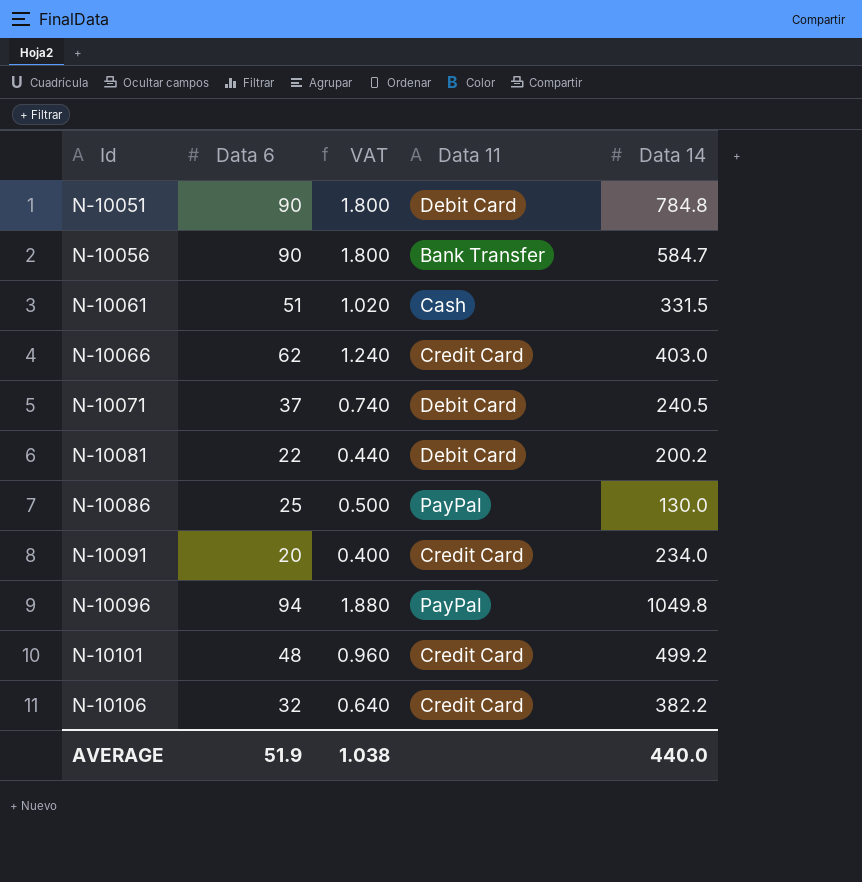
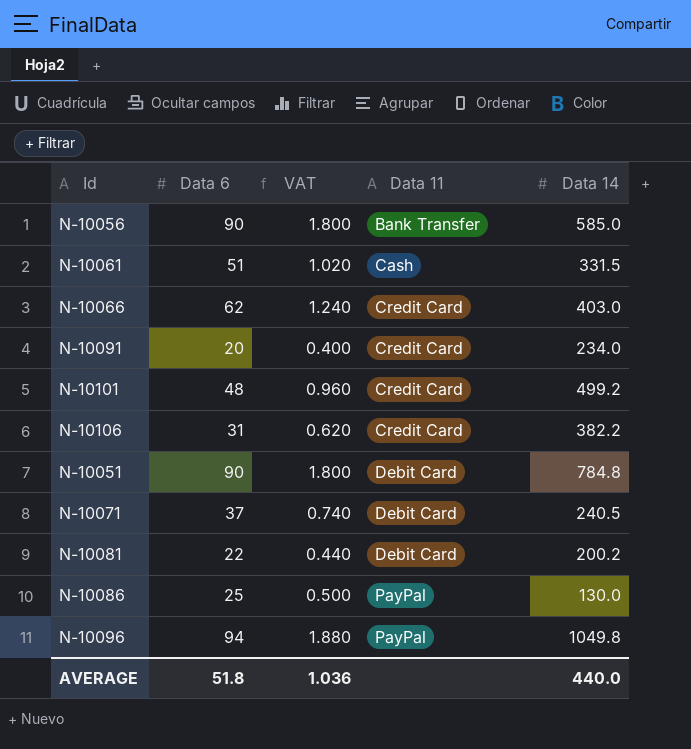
row order: Id ascending -> Data 11 ascending
N-10056 | Data 14: 584.7 -> 585.0
N-10106 | Data 6: 32 -> 31
N-10106 | VAT: 0.640 -> 0.620
AVERAGE | Data 6: 51.9 -> 51.8
AVERAGE | VAT: 1.038 -> 1.036

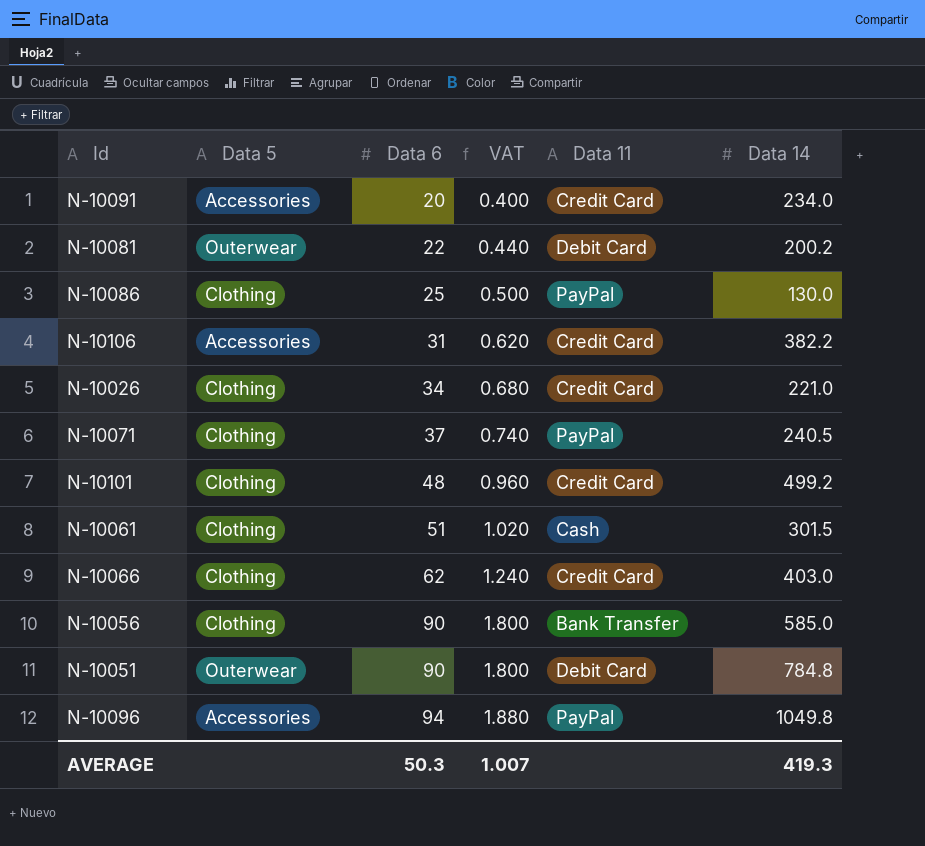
row order: Data 11 ascending -> Data 6 ascending
column Data 5 | position: none -> 2
row N-10026: none -> Clothing | 34 | 0.680 | Credit Card | 221.0
N-10071 | Data 11: Debit Card -> PayPal
N-10061 | Data 14: 331.5 -> 301.5
AVERAGE | Data 6: 51.8 -> 50.3
AVERAGE | VAT: 1.036 -> 1.007
AVERAGE | Data 14: 440.0 -> 419.3

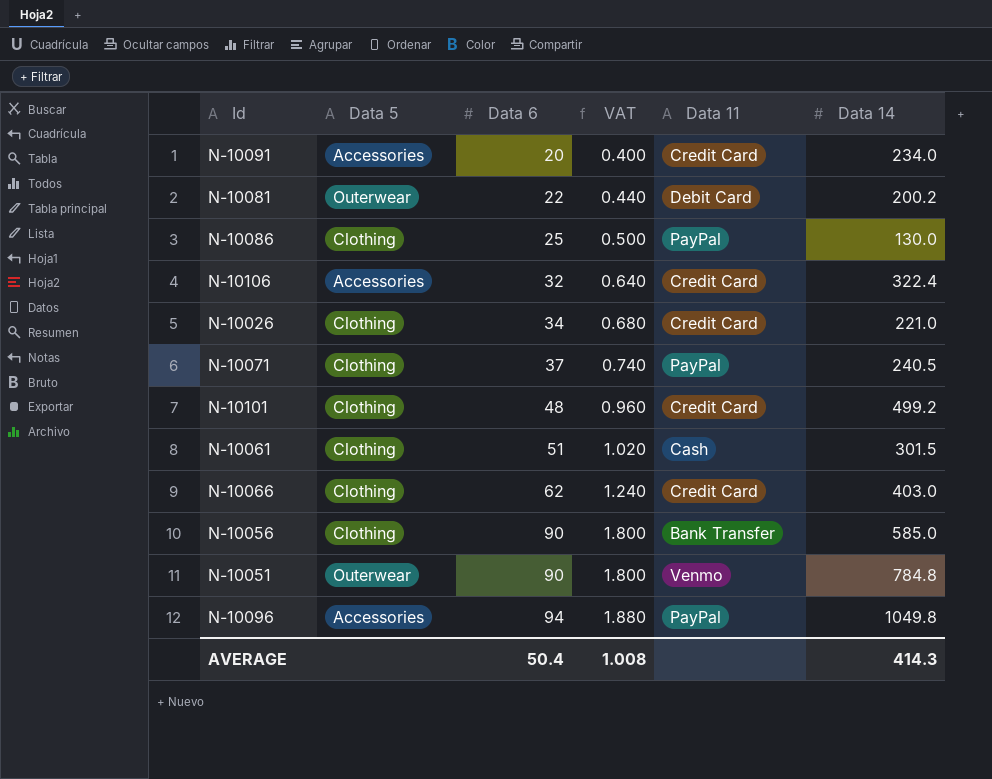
N-10106 | Data 6: 31 -> 32
N-10106 | VAT: 0.620 -> 0.640
N-10106 | Data 14: 382.2 -> 322.4
N-10051 | Data 11: Debit Card -> Venmo
AVERAGE | Data 6: 50.3 -> 50.4
AVERAGE | VAT: 1.007 -> 1.008
AVERAGE | Data 14: 419.3 -> 414.3

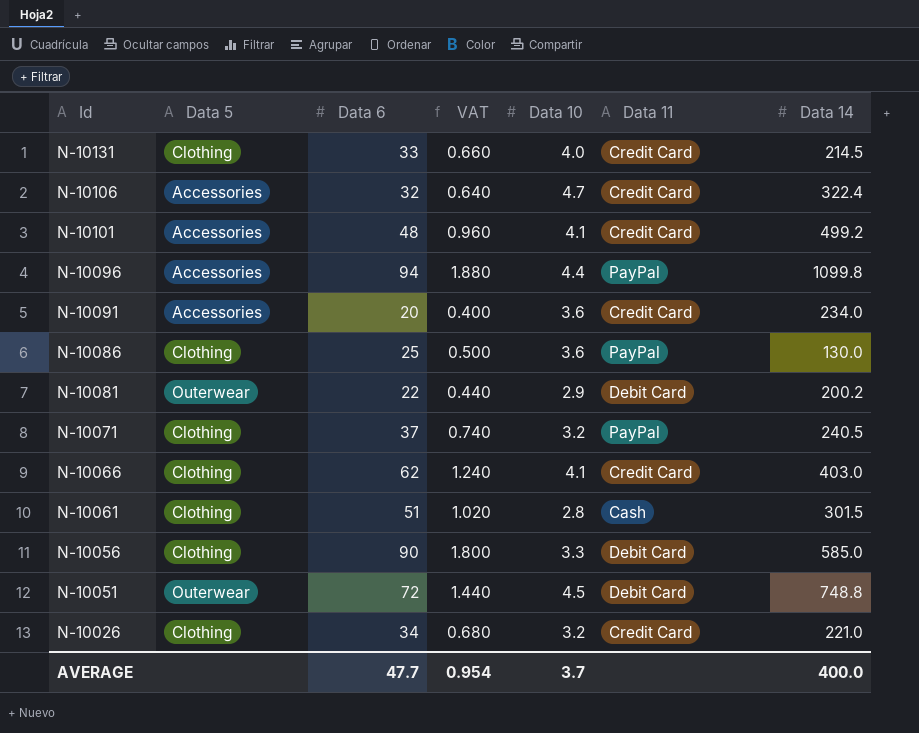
row order: Data 6 ascending -> Id descending
column Data 10 | position: none -> 5
row N-10131: none -> Clothing | 33 | 0.660 | 4.0 | Credit Card | 214.5
N-10101 | Data 5: Clothing -> Accessories
N-10096 | Data 14: 1049.8 -> 1099.8
N-10056 | Data 11: Bank Transfer -> Debit Card
N-10051 | Data 6: 90 -> 72
N-10051 | VAT: 1.800 -> 1.440
N-10051 | Data 11: Venmo -> Debit Card
N-10051 | Data 14: 784.8 -> 748.8
AVERAGE | Data 6: 50.4 -> 47.7
AVERAGE | VAT: 1.008 -> 0.954
AVERAGE | Data 14: 414.3 -> 400.0

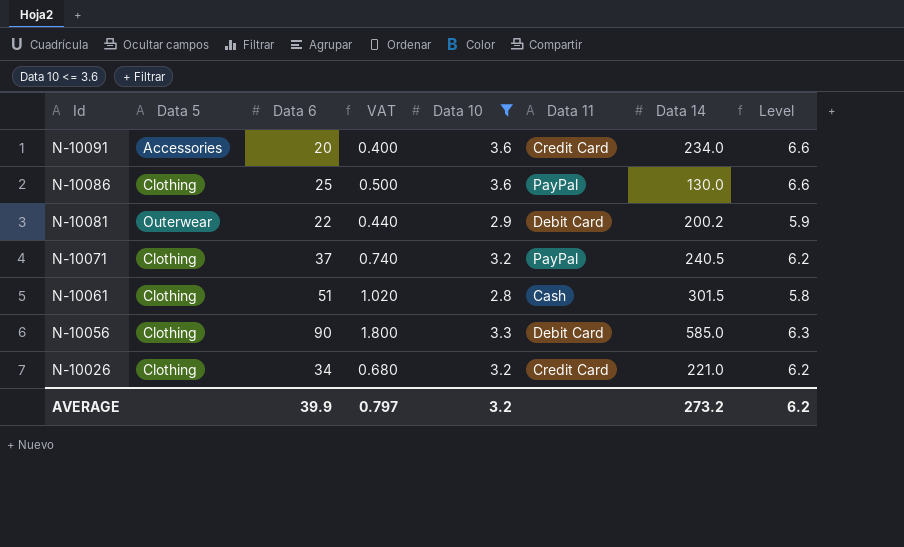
filter: none -> Data 10 <= 3.6
column Level | formula: none -> [Data 10] + 3
AVERAGE | Data 6: 47.7 -> 39.9
AVERAGE | VAT: 0.954 -> 0.797
AVERAGE | Data 10: 3.7 -> 3.2
AVERAGE | Data 14: 400.0 -> 273.2

